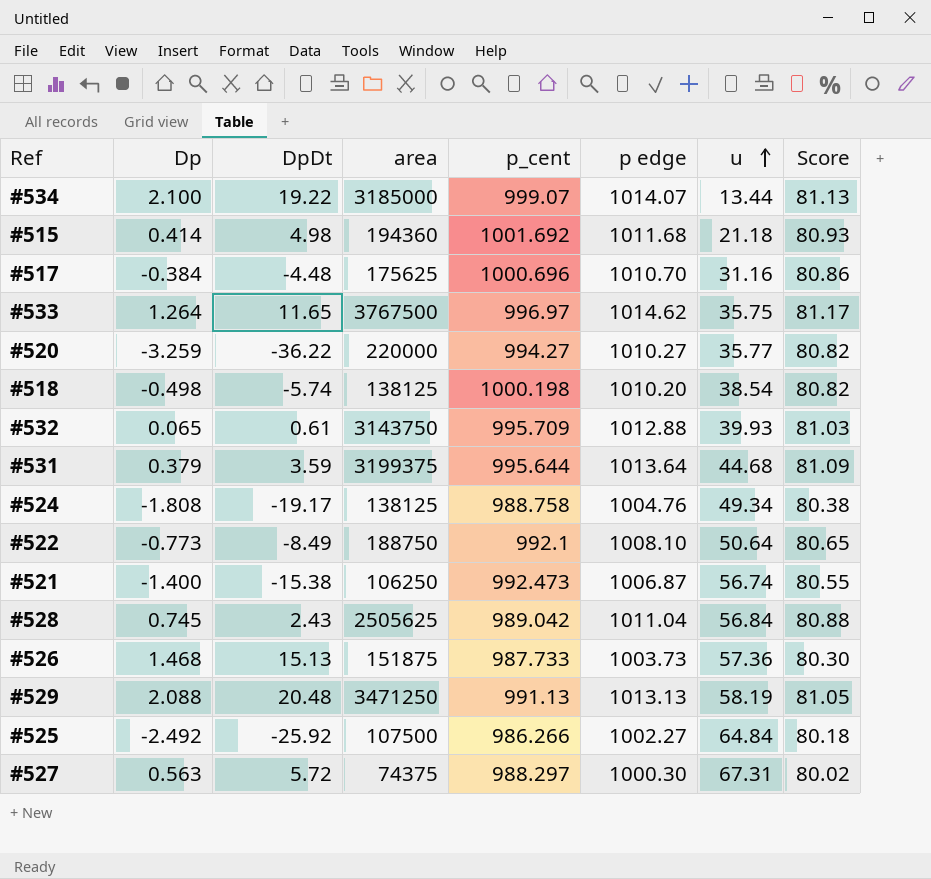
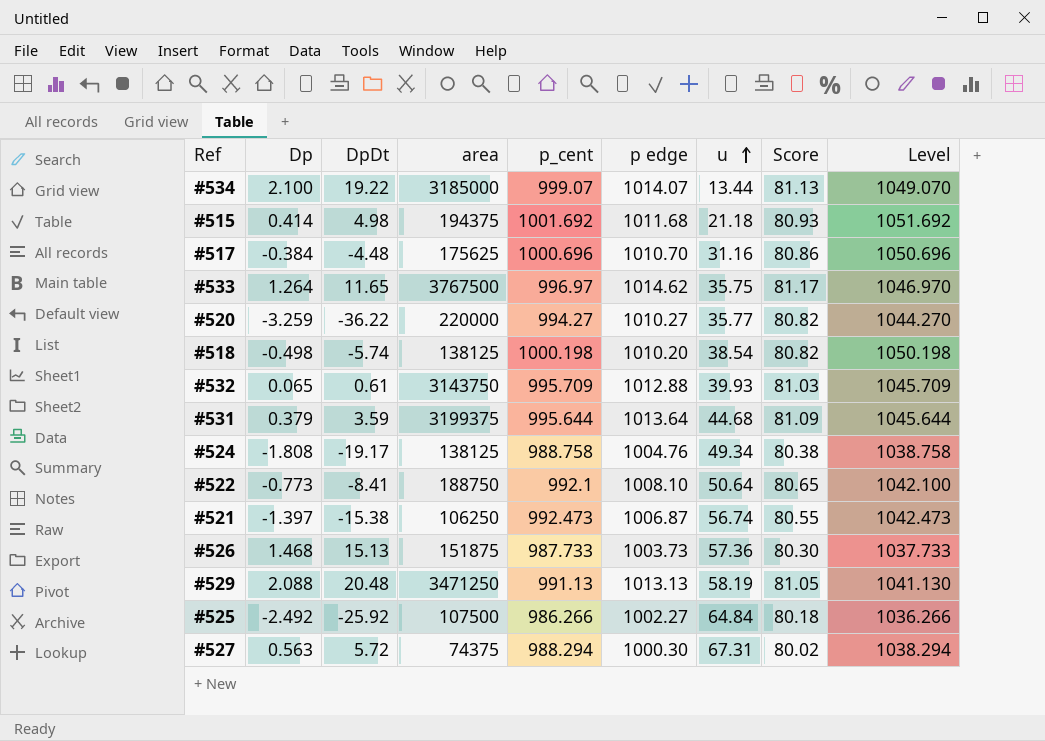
column Level | formula: none -> [p_cent] + 50
row #528: 0.745 | 2.43 | 2505625 | 989.042 | 1011.04 | 56.84 | 80.88 -> none
#515 | area: 194360 -> 194375
#522 | DpDt: -8.49 -> -8.41
#521 | Dp: -1.400 -> -1.397
#527 | p_cent: 988.297 -> 988.294

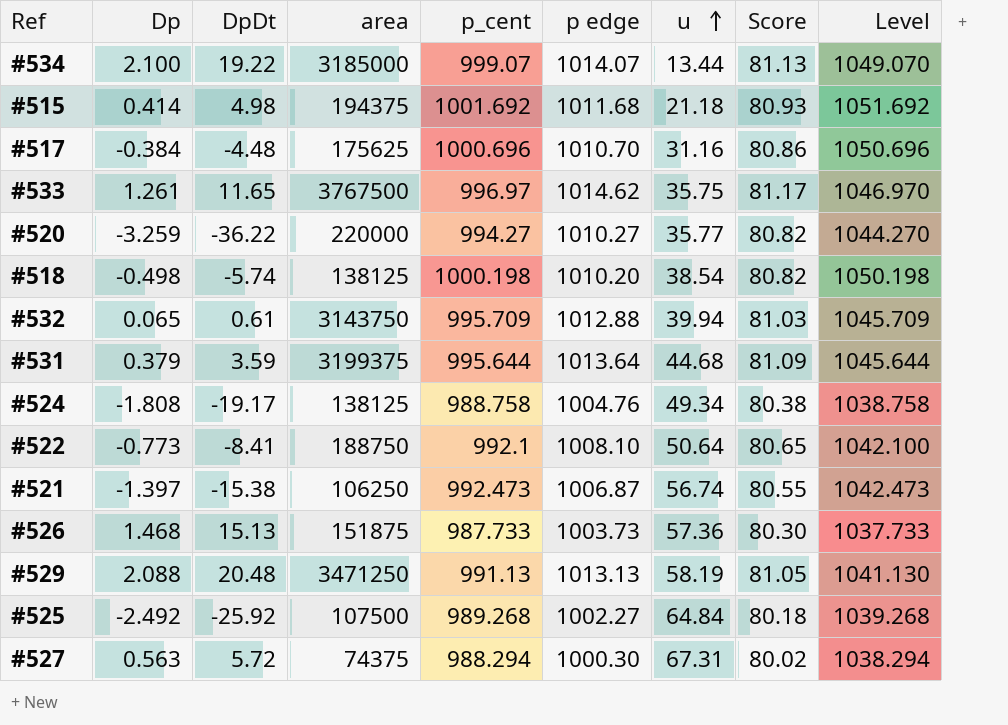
#533 | Dp: 1.264 -> 1.261
#532 | u: 39.93 -> 39.94
#525 | p_cent: 986.266 -> 989.268
#525 | Level: 1036.266 -> 1039.268

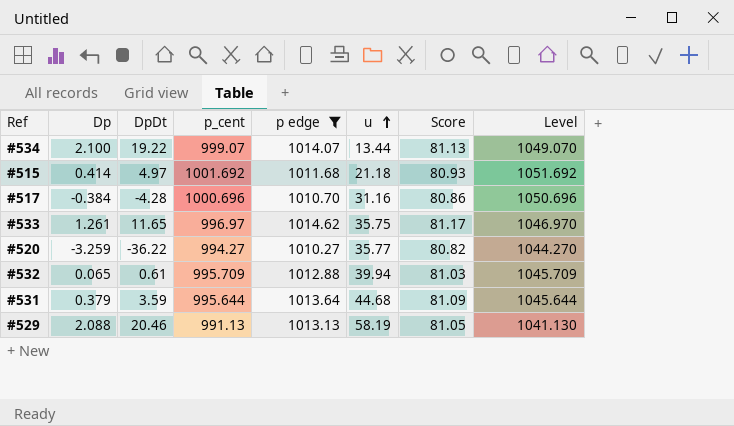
filter: none -> p edge >= 1010.27
column area | position: 4 -> none
#515 | DpDt: 4.98 -> 4.97
#517 | DpDt: -4.48 -> -4.28
#529 | DpDt: 20.48 -> 20.46

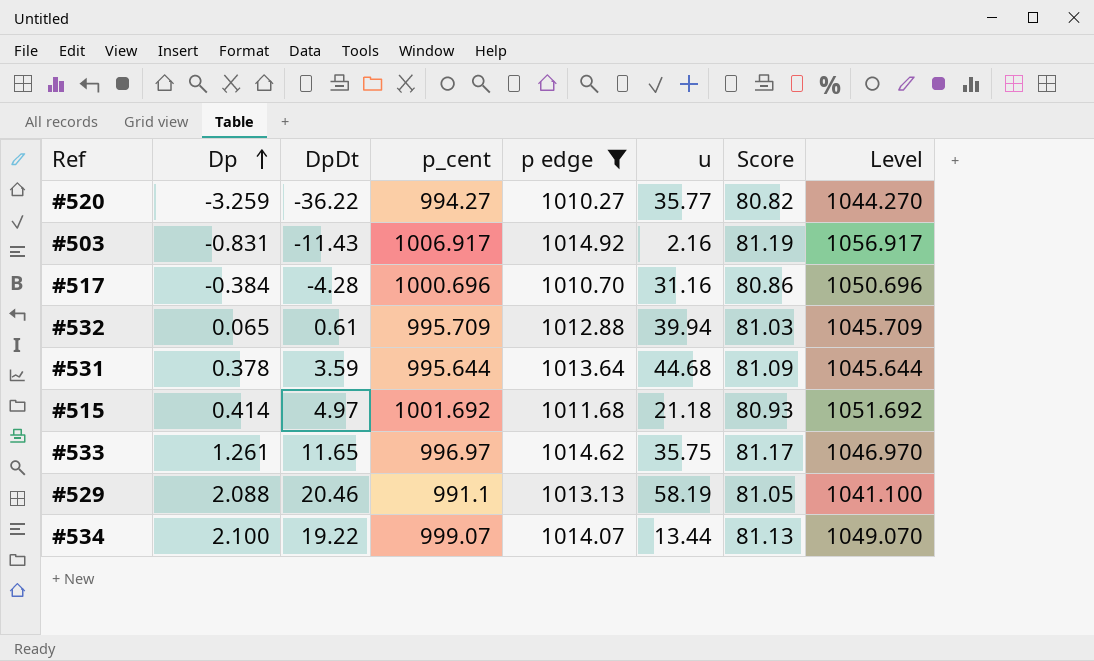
row order: u ascending -> Dp ascending
row #503: none -> -0.831 | -11.43 | 1006.917 | 1014.92 | 2.16 | 81.19 | 1056.917
#531 | Dp: 0.379 -> 0.378
#529 | p_cent: 991.13 -> 991.1
#529 | Level: 1041.130 -> 1041.100

